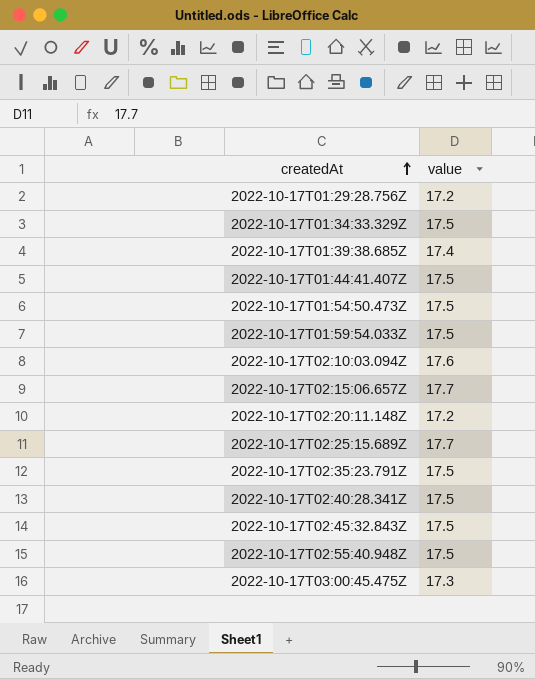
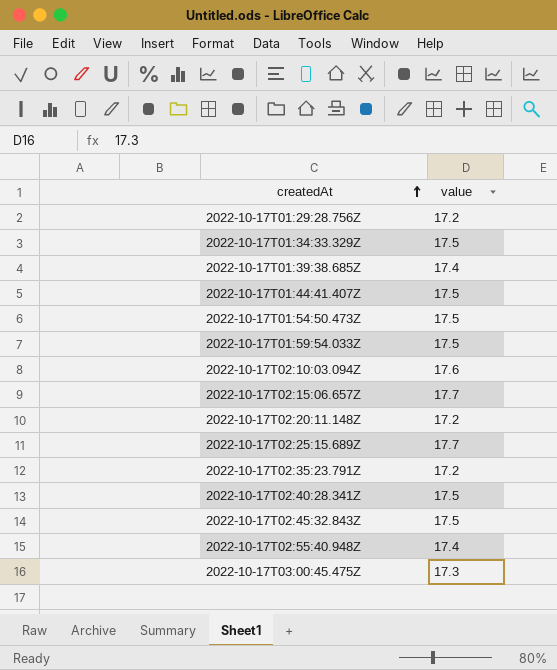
2022-10-17T02:35:23.791Z | value: 17.5 -> 17.2
2022-10-17T02:55:40.948Z | value: 17.5 -> 17.4

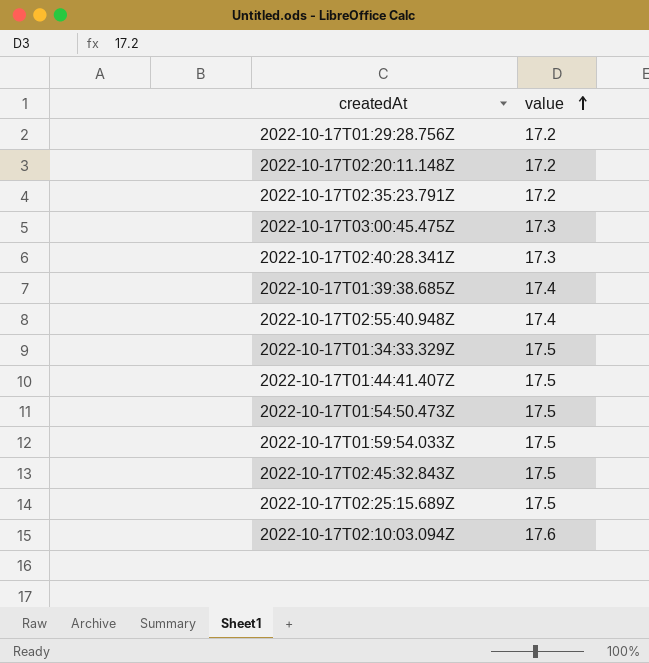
row order: createdAt ascending -> value ascending
row 2022-10-17T02:15:06.657Z: 17.7 -> none
2022-10-17T02:40:28.341Z | value: 17.5 -> 17.3
2022-10-17T02:25:15.689Z | value: 17.7 -> 17.5

